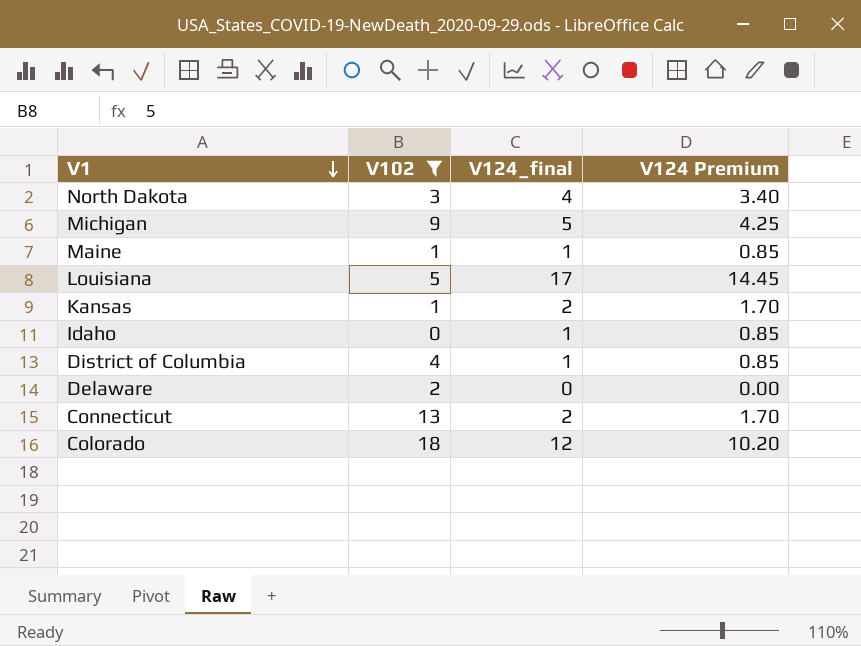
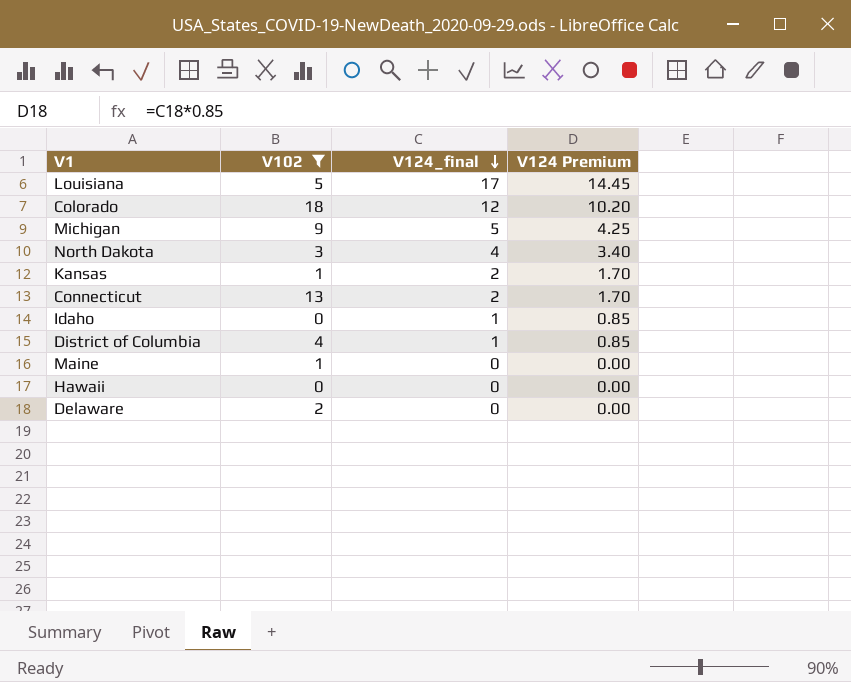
row order: V1 descending -> V124_final descending
Maine | V124_final: 1 -> 0
Maine | V124 Premium: 0.85 -> 0.00
row Hawaii: none -> 0 | 0 | 0.00

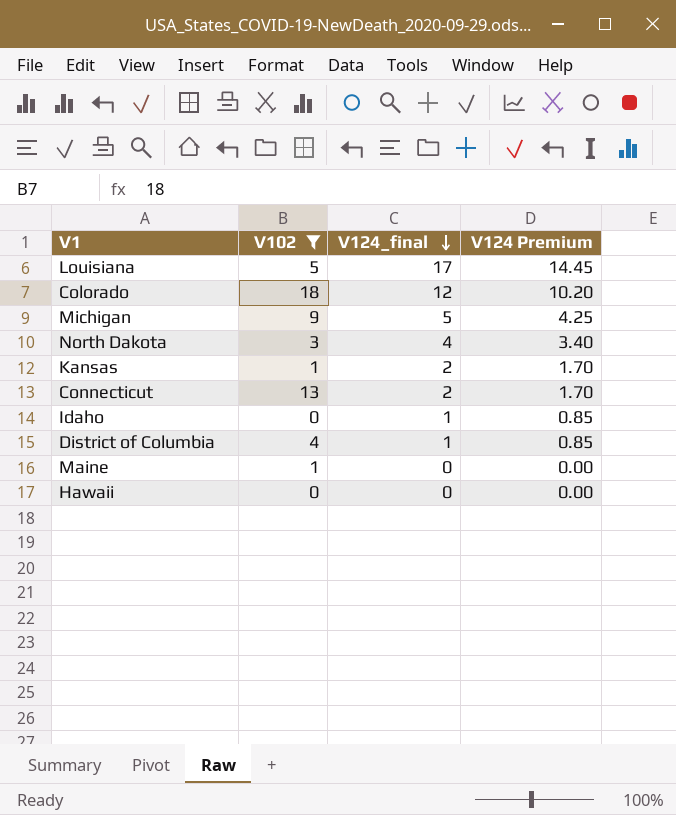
row Delaware: 2 | 0 | 0.00 -> none

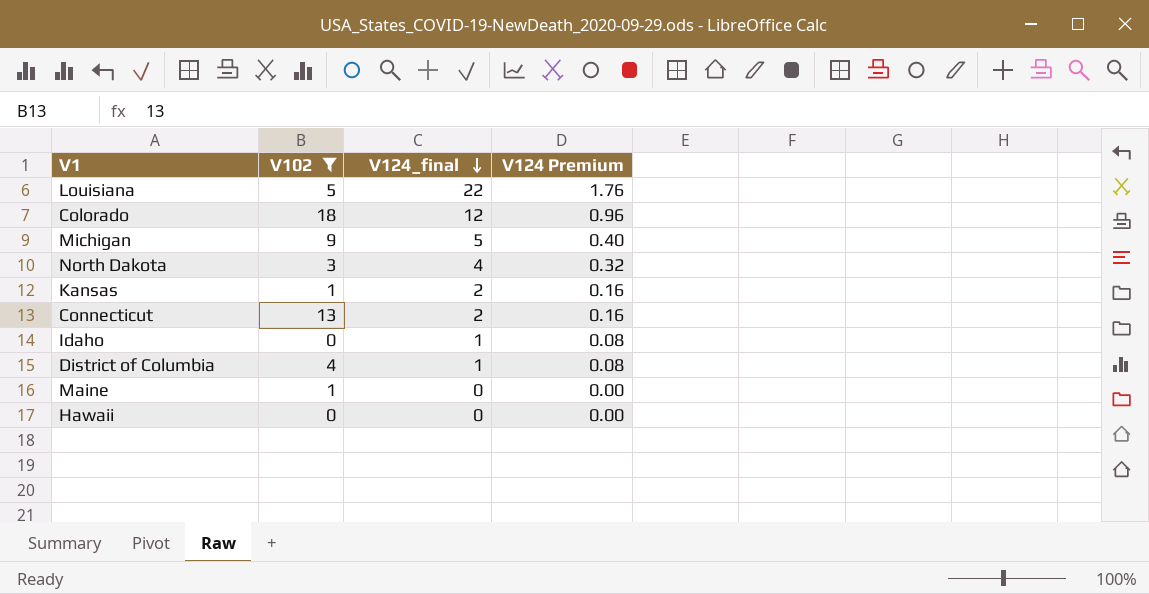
column V124 Premium | formula: [V124_final] * 0.85 -> [V124_final] * 0.08
Louisiana | V124_final: 17 -> 22

